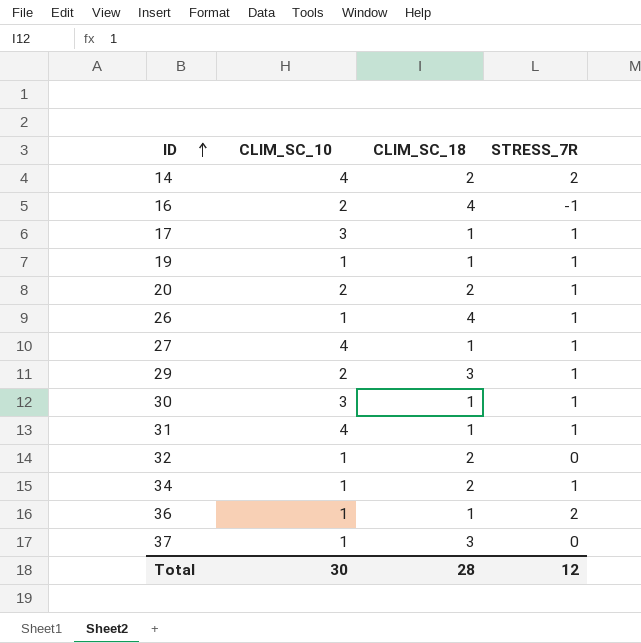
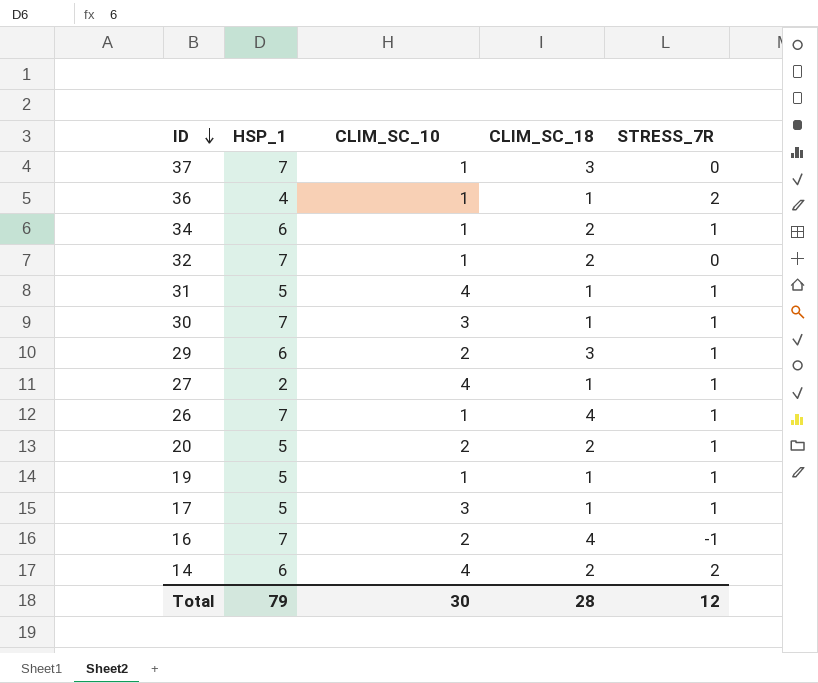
row order: ID ascending -> ID descending
column HSP_1 | position: none -> 2

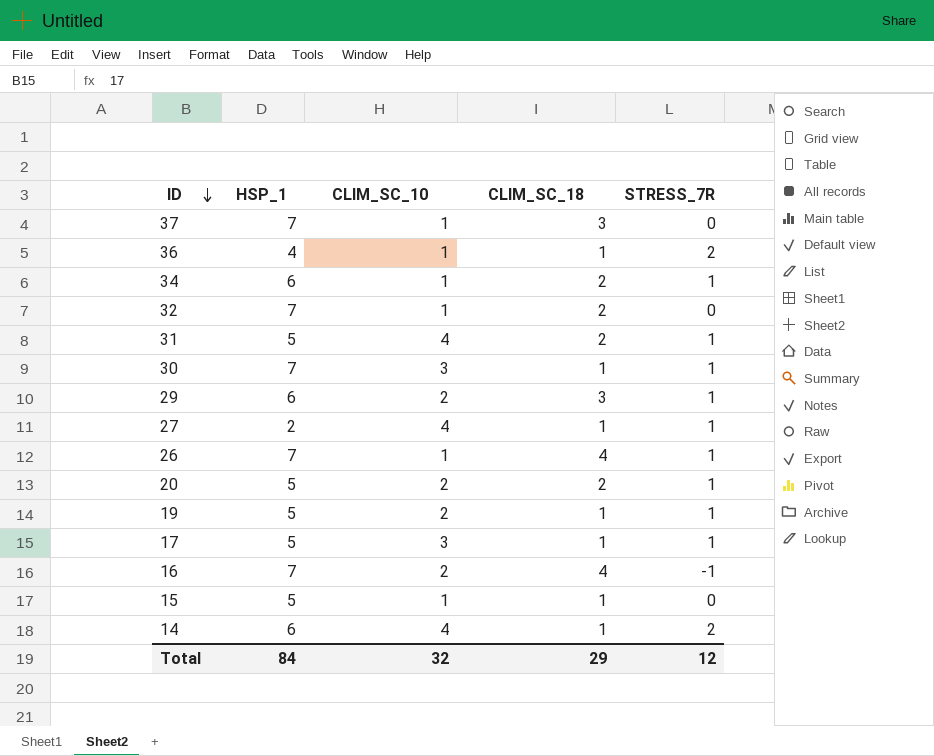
31 | CLIM_SC_18: 1 -> 2
19 | CLIM_SC_10: 1 -> 2
row 15: none -> 5 | 1 | 1 | 0
14 | CLIM_SC_18: 2 -> 1
Total | HSP_1: 79 -> 84
Total | CLIM_SC_10: 30 -> 32
Total | CLIM_SC_18: 28 -> 29

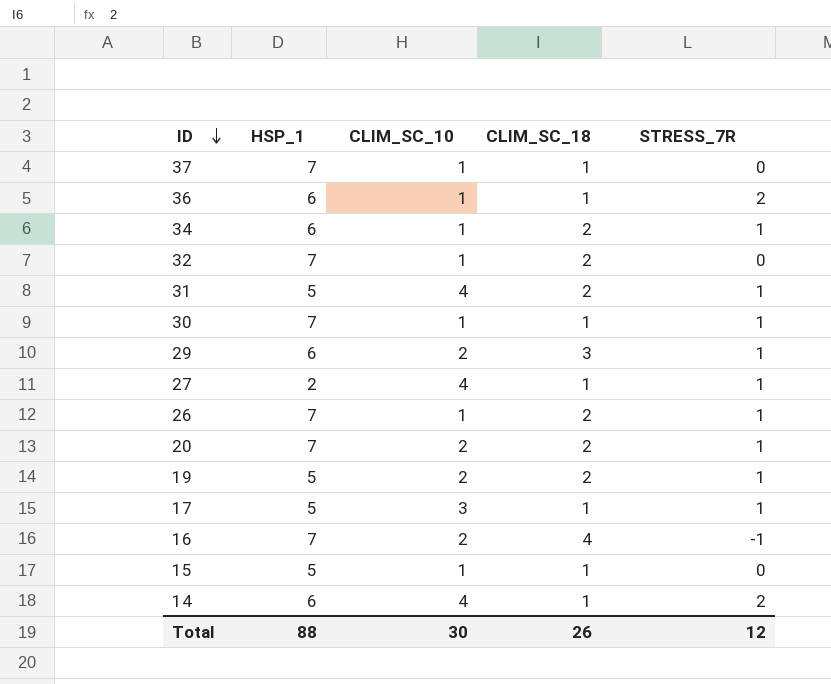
37 | CLIM_SC_18: 3 -> 1
36 | HSP_1: 4 -> 6
30 | CLIM_SC_10: 3 -> 1
26 | CLIM_SC_18: 4 -> 2
20 | HSP_1: 5 -> 7
19 | CLIM_SC_18: 1 -> 2
Total | HSP_1: 84 -> 88
Total | CLIM_SC_10: 32 -> 30
Total | CLIM_SC_18: 29 -> 26

